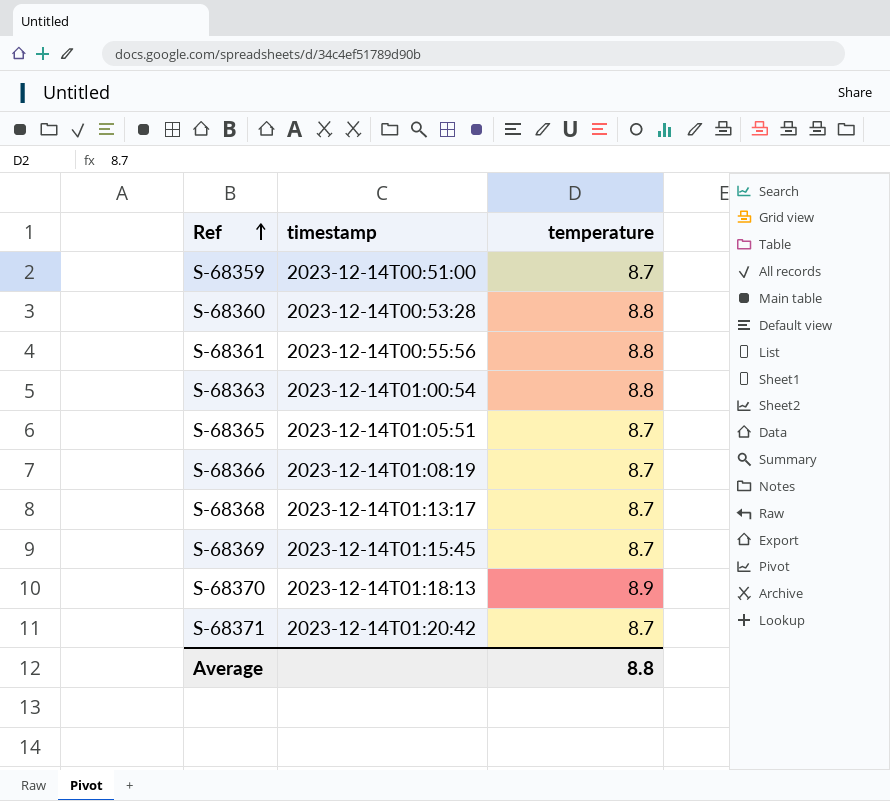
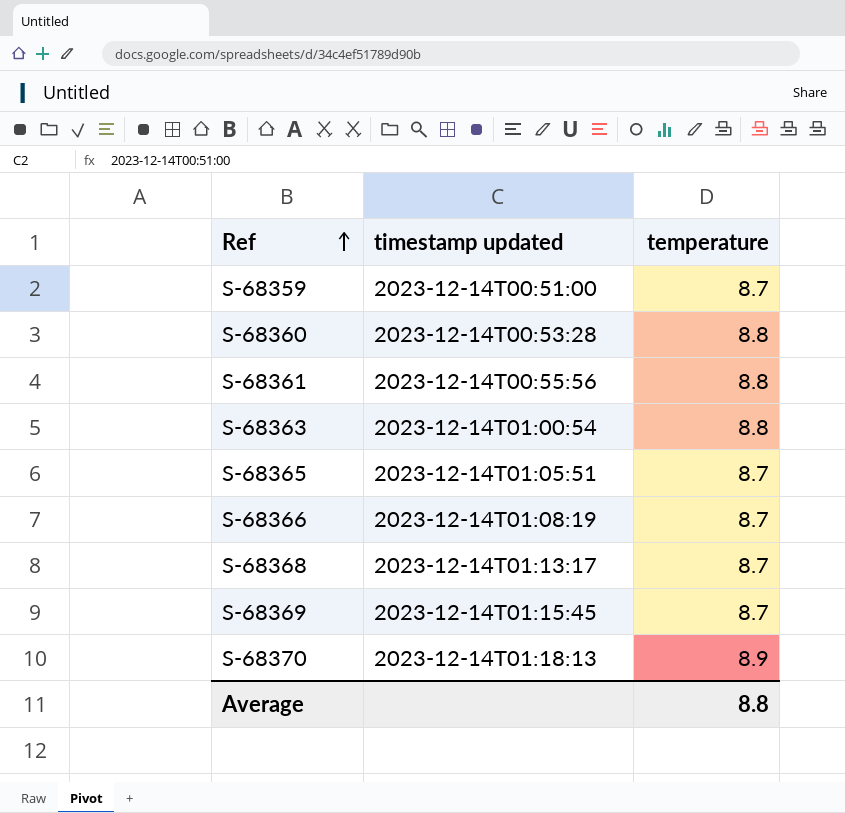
column name: timestamp -> timestamp updated
row S-68371: 2023-12-14T01:20:42 | 8.7 -> none

